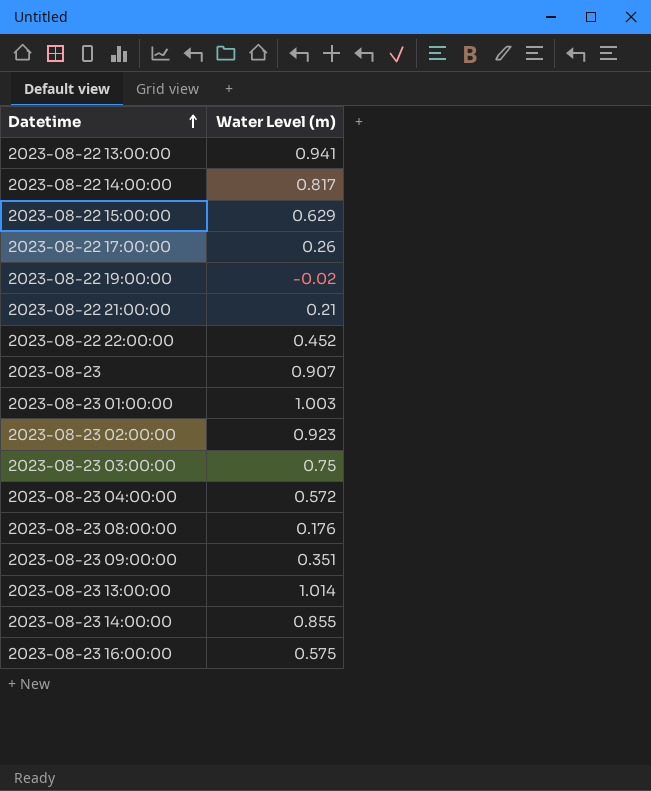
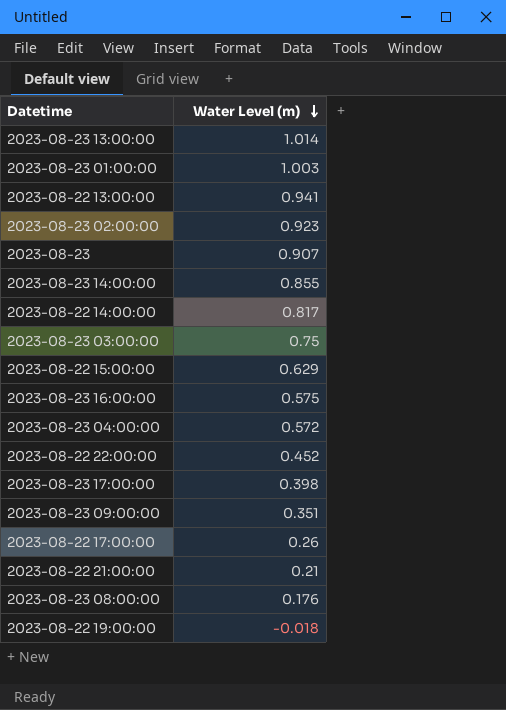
row order: Datetime ascending -> Water Level (m) descending
row 2023-08-23 17:00:00: none -> 0.398
2023-08-22 19:00:00 | Water Level (m): -0.02 -> -0.018

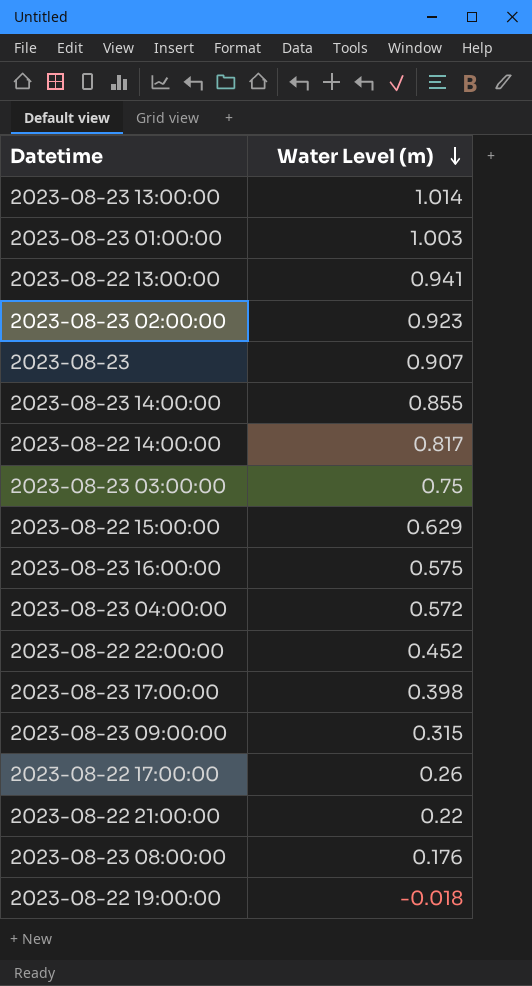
2023-08-23 09:00:00 | Water Level (m): 0.351 -> 0.315
2023-08-22 21:00:00 | Water Level (m): 0.21 -> 0.22

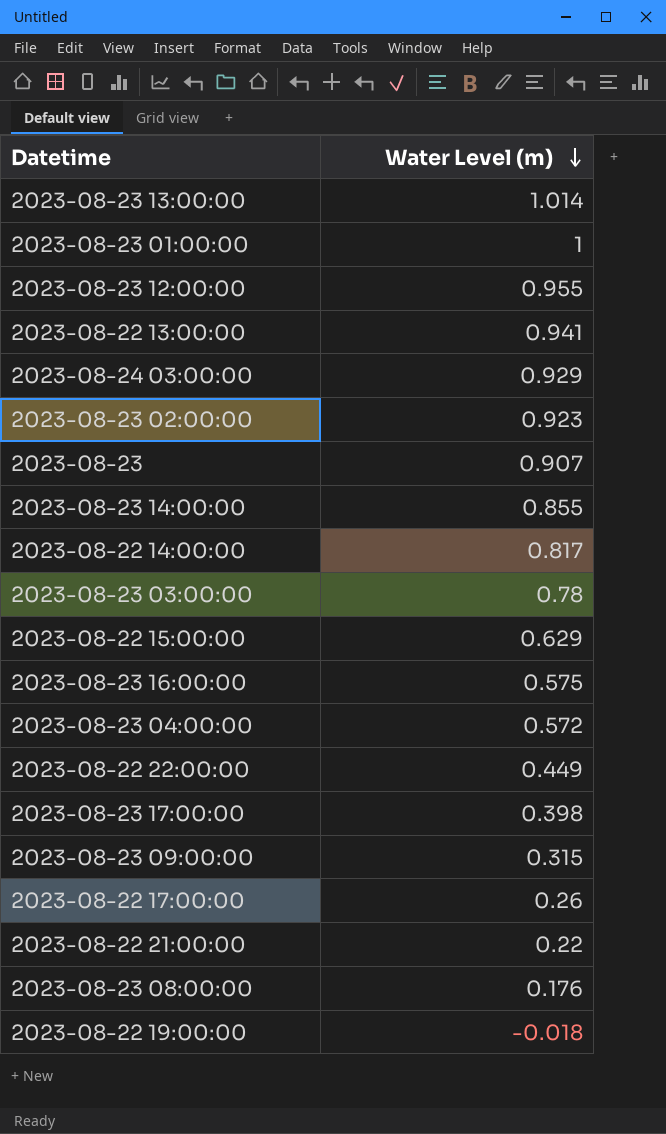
2023-08-23 01:00:00 | Water Level (m): 1.003 -> 1
row 2023-08-23 12:00:00: none -> 0.955
row 2023-08-24 03:00:00: none -> 0.929
2023-08-23 03:00:00 | Water Level (m): 0.75 -> 0.78
2023-08-22 22:00:00 | Water Level (m): 0.452 -> 0.449

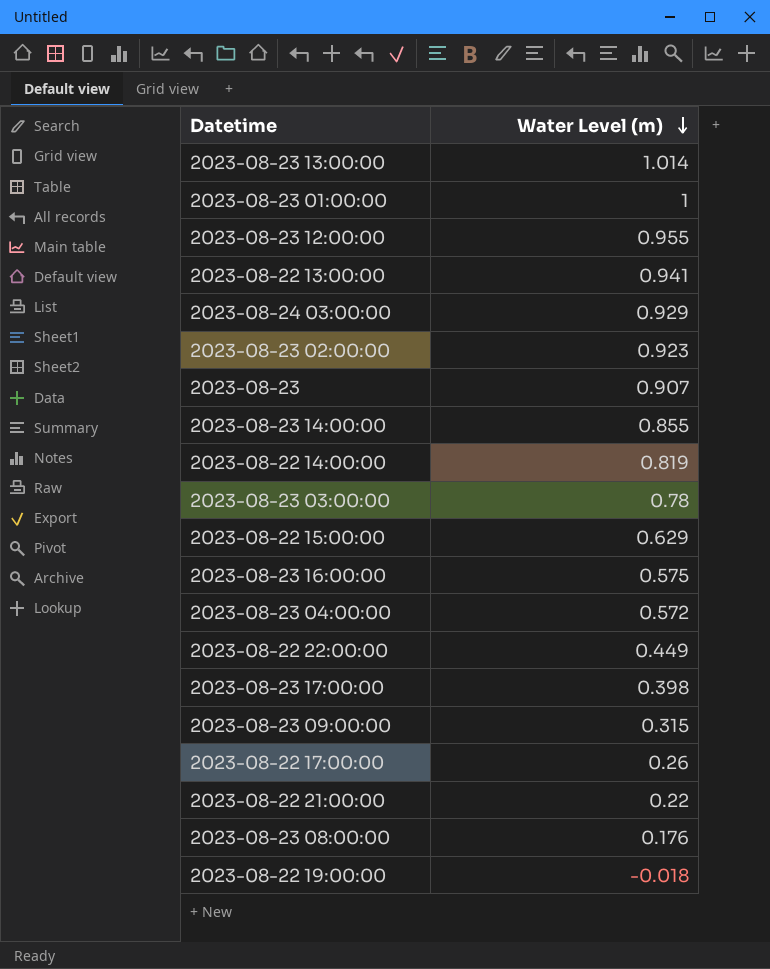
2023-08-22 14:00:00 | Water Level (m): 0.817 -> 0.819

